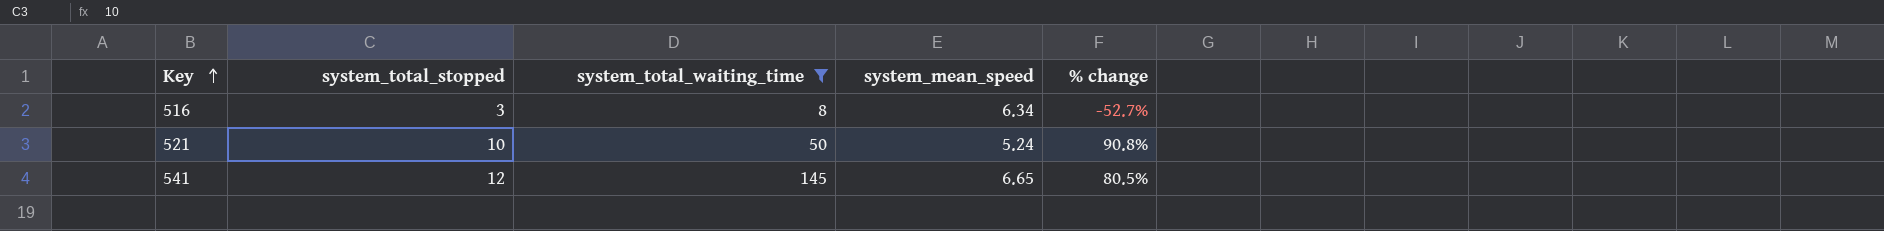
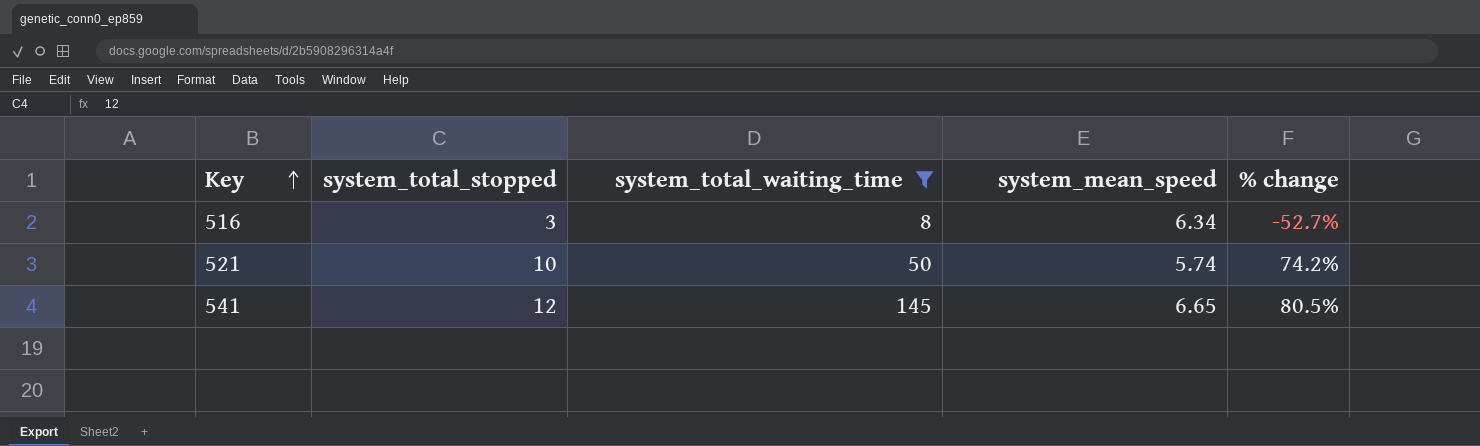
521 | system_mean_speed: 5.24 -> 5.74
521 | % change: 90.8% -> 74.2%

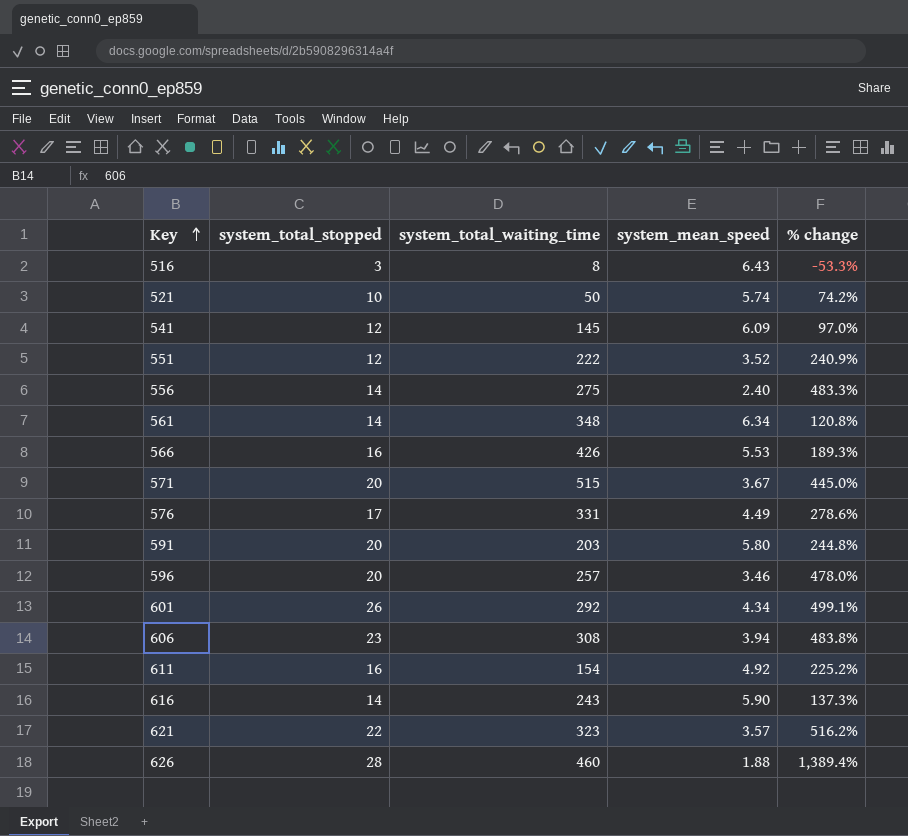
filter: system_total_waiting_time <= 145 -> none
516 | system_mean_speed: 6.34 -> 6.43
516 | % change: -52.7% -> -53.3%
541 | system_mean_speed: 6.65 -> 6.09
541 | % change: 80.5% -> 97.0%

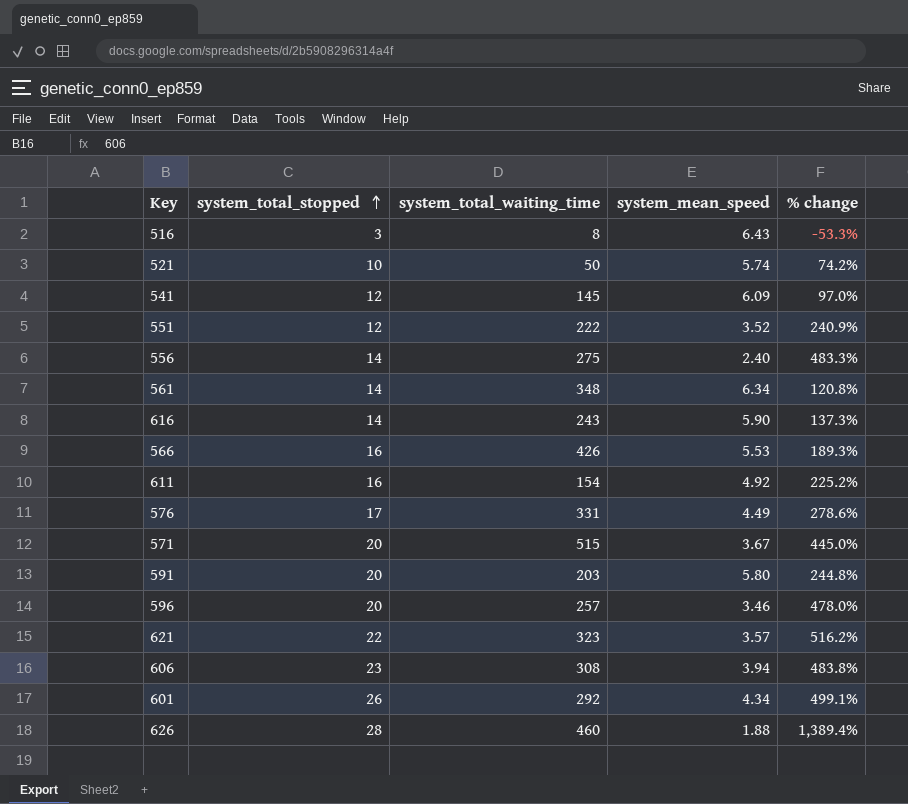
row order: Key ascending -> system_total_stopped ascending

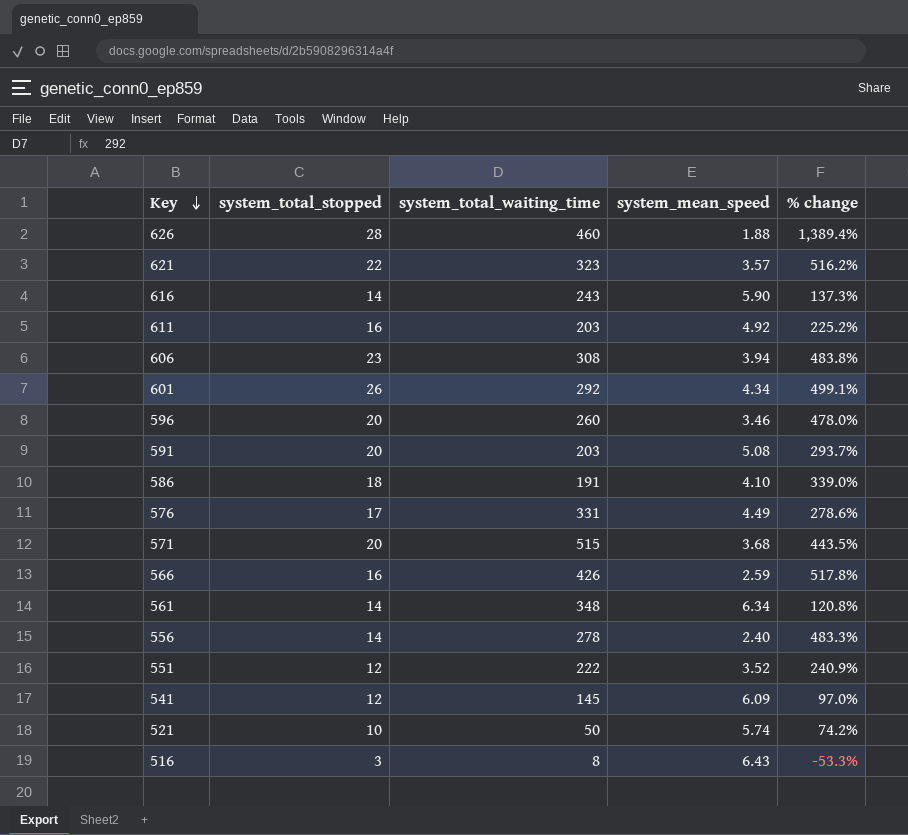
row order: system_total_stopped ascending -> Key descending
611 | system_total_waiting_time: 154 -> 203
596 | system_total_waiting_time: 257 -> 260
591 | system_mean_speed: 5.80 -> 5.08
591 | % change: 244.8% -> 293.7%
row 586: none -> 18 | 191 | 4.10 | 339.0%
571 | system_mean_speed: 3.67 -> 3.68
571 | % change: 445.0% -> 443.5%
566 | system_mean_speed: 5.53 -> 2.59
566 | % change: 189.3% -> 517.8%
556 | system_total_waiting_time: 275 -> 278

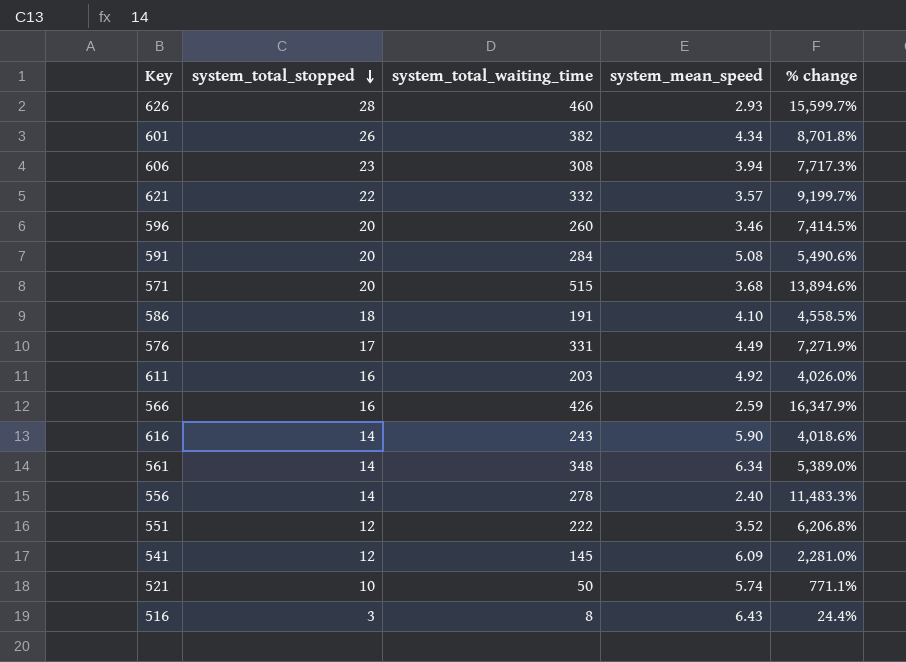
row order: Key descending -> system_total_stopped descending
column % change | formula: ([system_total_stopped] - [system_mean_speed]) / [system_mean_speed] -> ([system_total_waiting_time] - [system_mean_speed]) / [system_mean_speed]
626 | system_mean_speed: 1.88 -> 2.93
601 | system_total_waiting_time: 292 -> 382
621 | system_total_waiting_time: 323 -> 332
591 | system_total_waiting_time: 203 -> 284

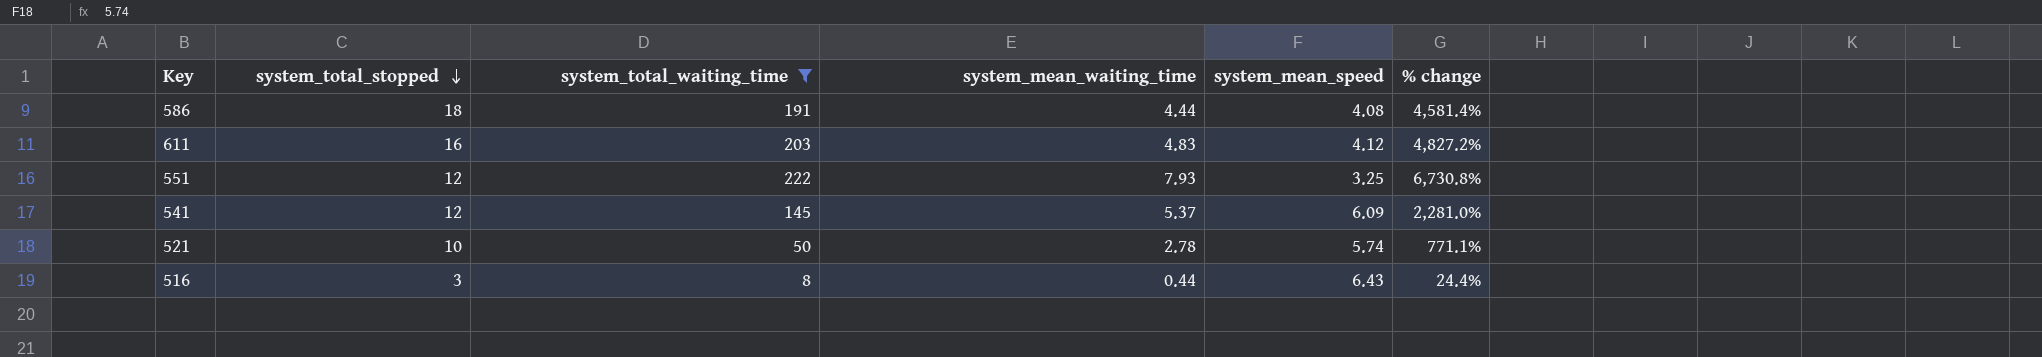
filter: none -> system_total_waiting_time <= 222
column system_mean_waiting_time | position: none -> 4
586 | system_mean_speed: 4.10 -> 4.08
586 | % change: 4,558.5% -> 4,581.4%
611 | system_mean_speed: 4.92 -> 4.12
611 | % change: 4,026.0% -> 4,827.2%
551 | system_mean_speed: 3.52 -> 3.25
551 | % change: 6,206.8% -> 6,730.8%

